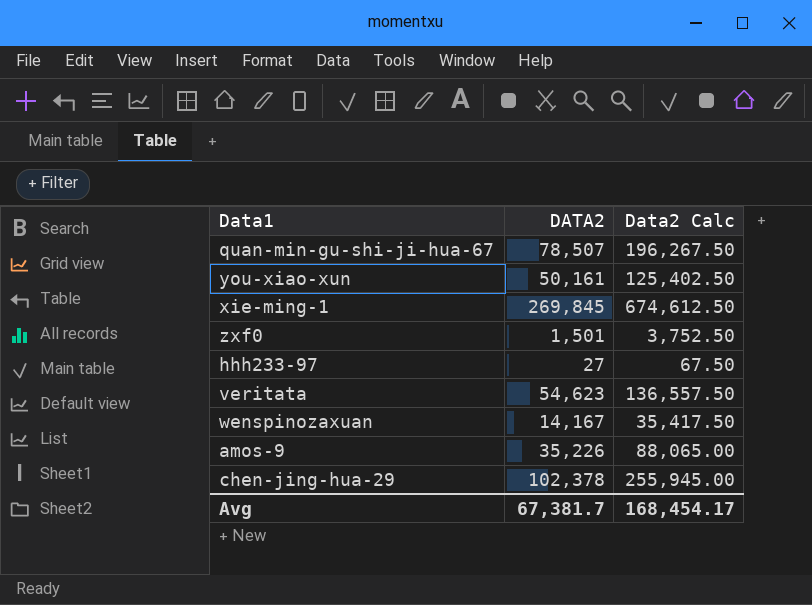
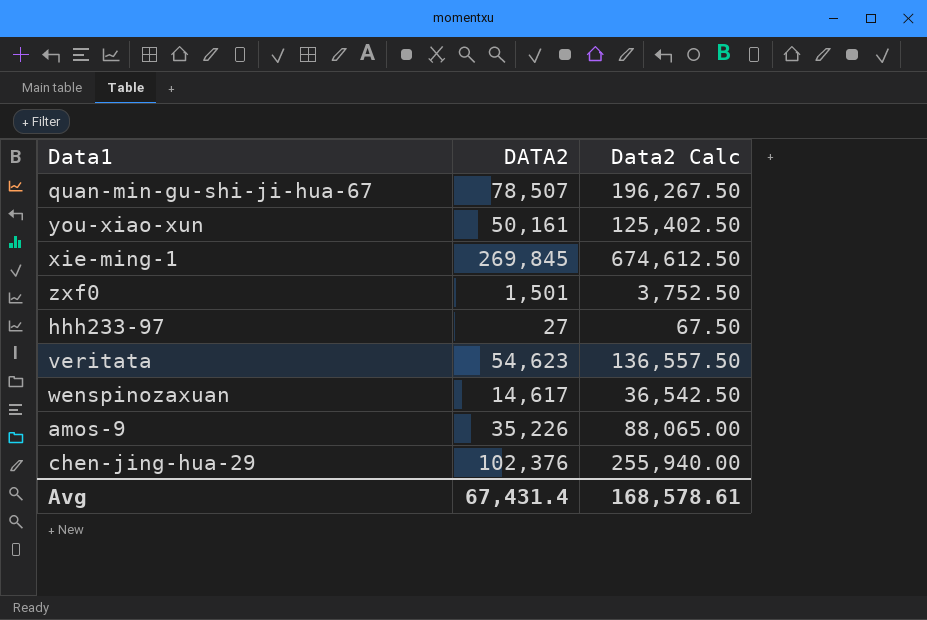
wenspinozaxuan | DATA2: 14,167 -> 14,617
wenspinozaxuan | Data2 Calc: 35,417.50 -> 36,542.50
chen-jing-hua-29 | DATA2: 102,378 -> 102,376
chen-jing-hua-29 | Data2 Calc: 255,945.00 -> 255,940.00
Avg | DATA2: 67,381.7 -> 67,431.4
Avg | Data2 Calc: 168,454.17 -> 168,578.61

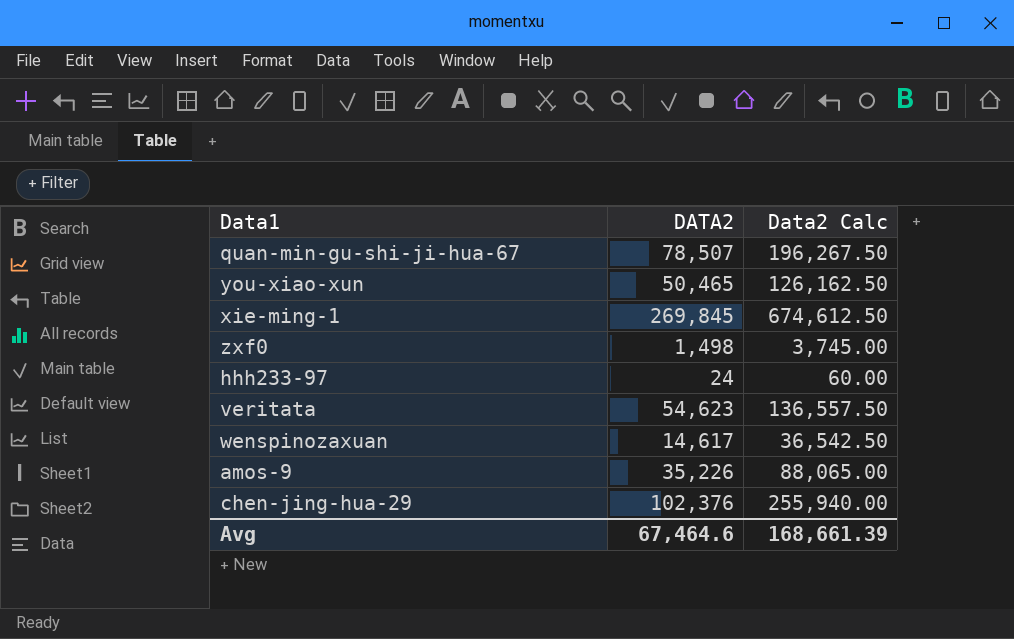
you-xiao-xun | DATA2: 50,161 -> 50,465
you-xiao-xun | Data2 Calc: 125,402.50 -> 126,162.50
zxf0 | DATA2: 1,501 -> 1,498
zxf0 | Data2 Calc: 3,752.50 -> 3,745.00
hhh233-97 | DATA2: 27 -> 24
hhh233-97 | Data2 Calc: 67.50 -> 60.00
Avg | DATA2: 67,431.4 -> 67,464.6
Avg | Data2 Calc: 168,578.61 -> 168,661.39

